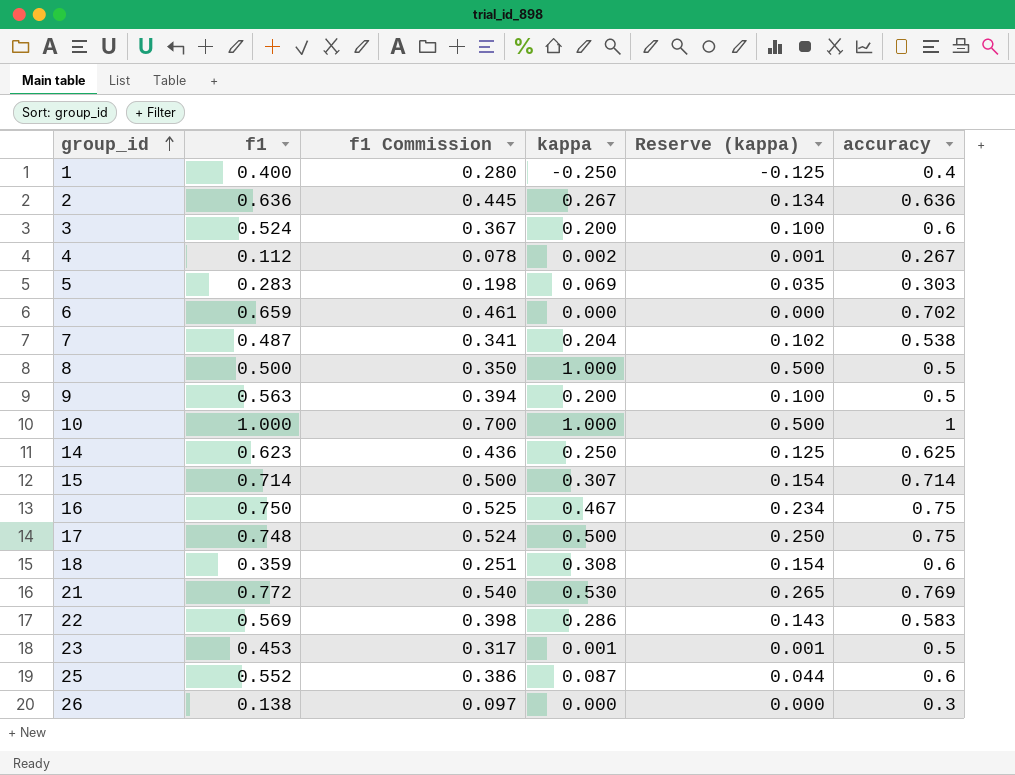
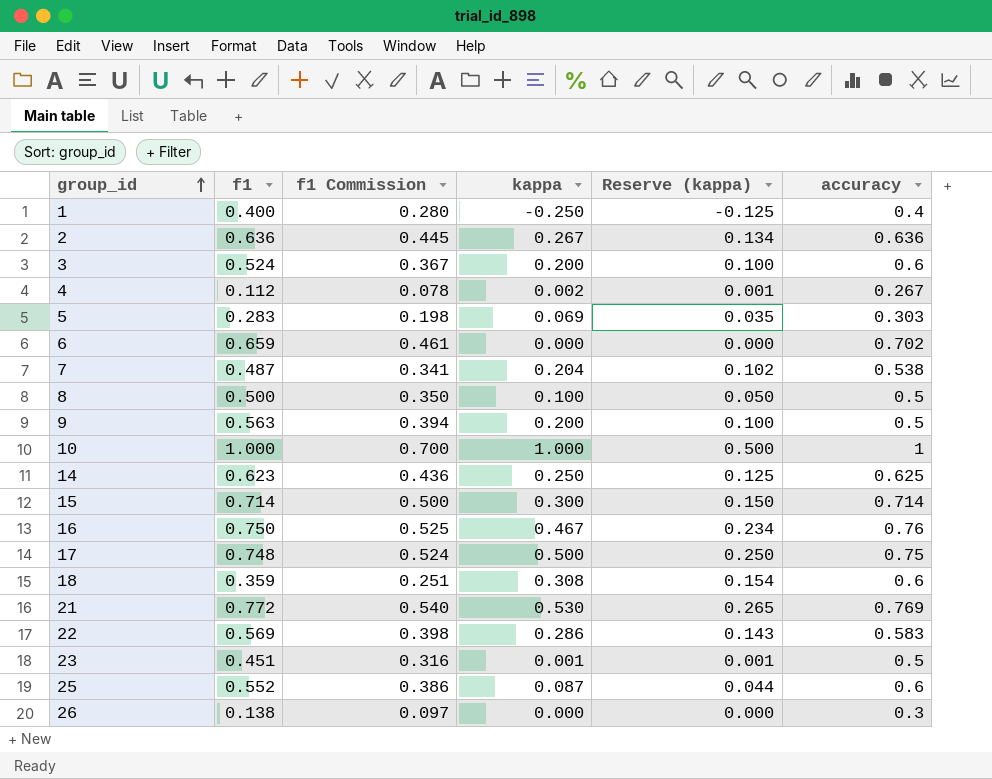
8 | kappa: 1.000 -> 0.100
8 | Reserve (kappa): 0.500 -> 0.050
15 | kappa: 0.307 -> 0.300
15 | Reserve (kappa): 0.154 -> 0.150
16 | accuracy: 0.75 -> 0.76
23 | f1: 0.453 -> 0.451
23 | f1 Commission: 0.317 -> 0.316

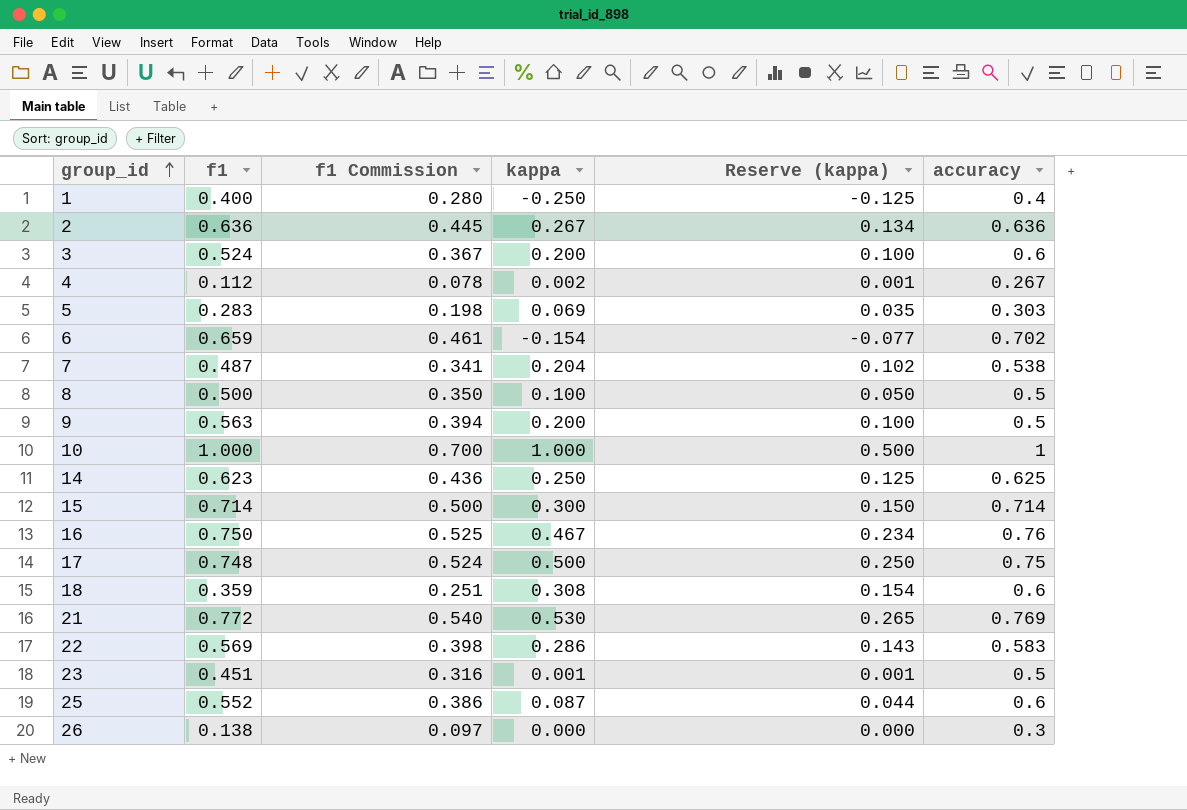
6 | kappa: 0.000 -> -0.154
6 | Reserve (kappa): 0.000 -> -0.077

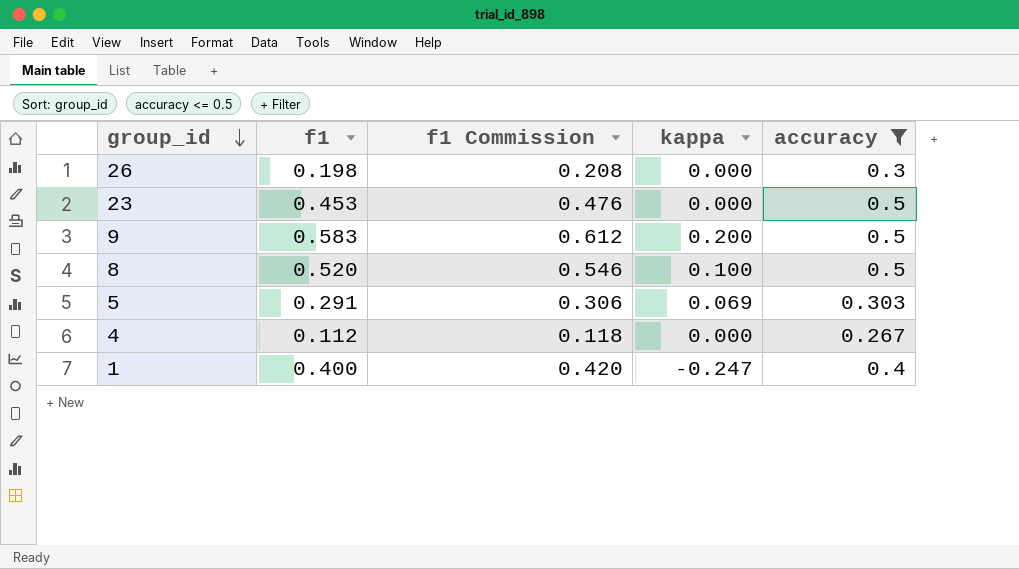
filter: none -> accuracy <= 0.5
row order: group_id ascending -> group_id descending
column Reserve (kappa) | formula: [kappa] * 0.5 -> none
column f1 Commission | formula: [f1] * 0.7 -> [f1] * 1.05
26 | f1: 0.138 -> 0.198
23 | f1: 0.451 -> 0.453
23 | kappa: 0.001 -> 0.000
9 | f1: 0.563 -> 0.583
8 | f1: 0.500 -> 0.520
5 | f1: 0.283 -> 0.291
4 | kappa: 0.002 -> 0.000
1 | kappa: -0.250 -> -0.247

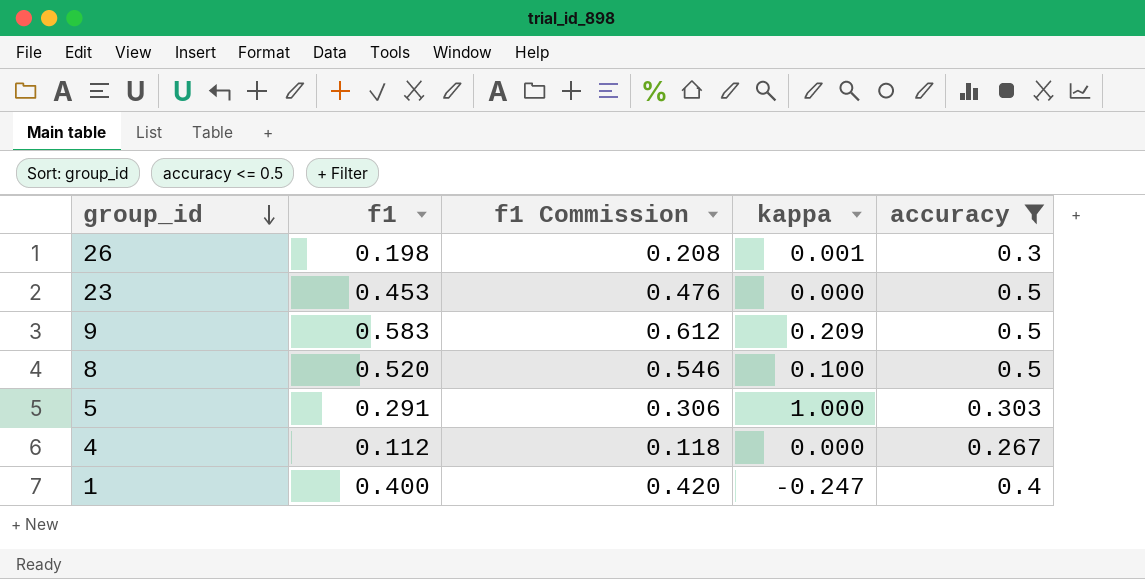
26 | kappa: 0.000 -> 0.001
9 | kappa: 0.200 -> 0.209
5 | kappa: 0.069 -> 1.000

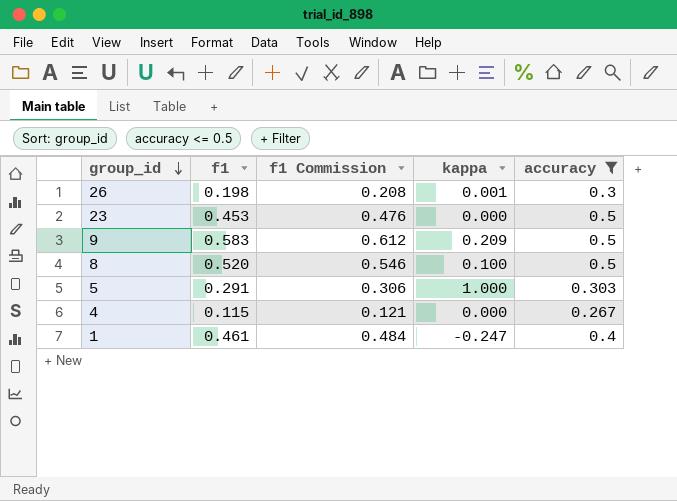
4 | f1: 0.112 -> 0.115
4 | f1 Commission: 0.118 -> 0.121
1 | f1: 0.400 -> 0.461
1 | f1 Commission: 0.420 -> 0.484

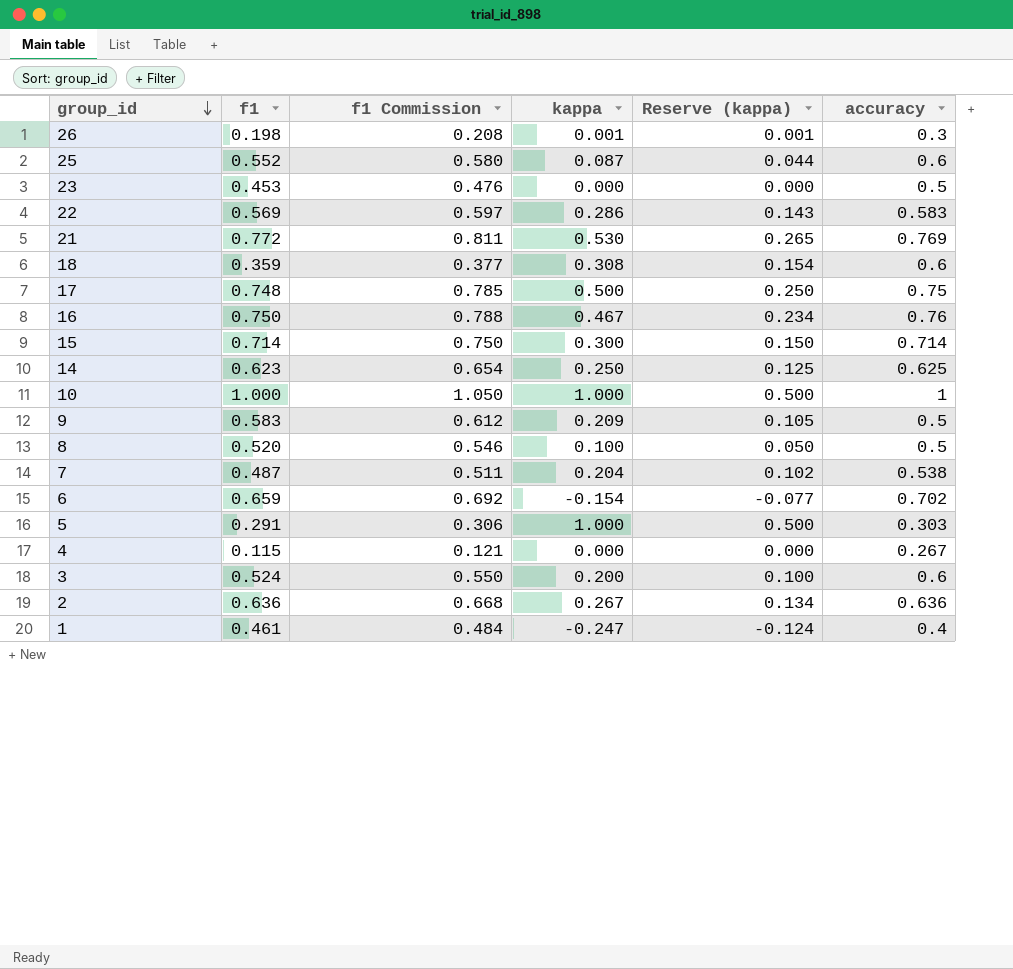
filter: accuracy <= 0.5 -> none
column Reserve (kappa) | formula: none -> [kappa] * 0.5

